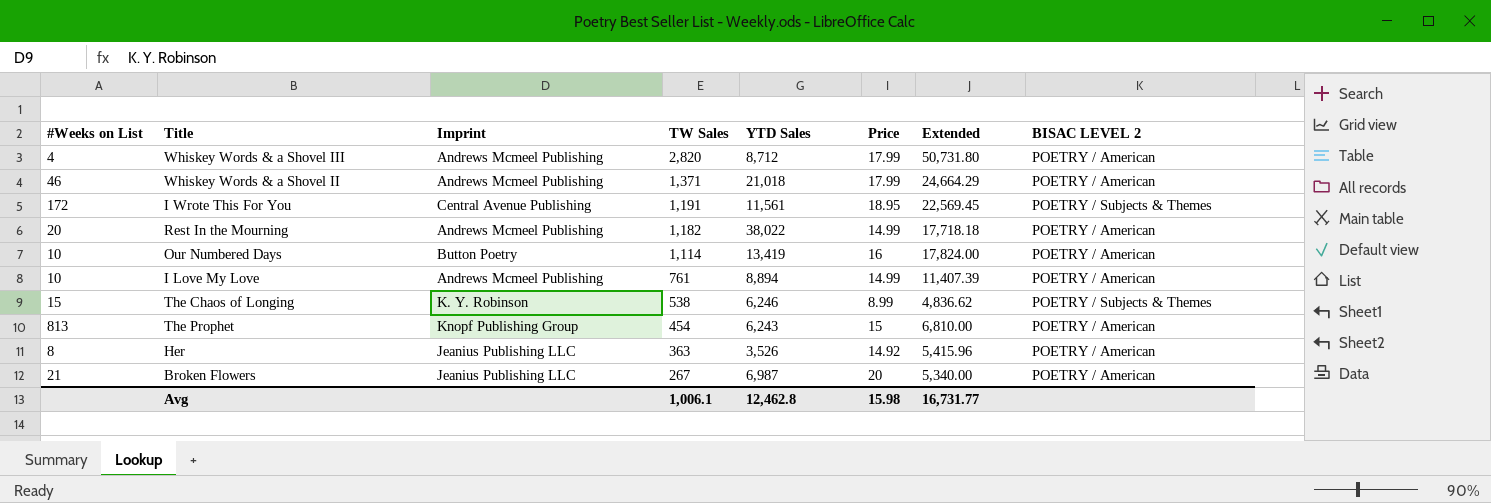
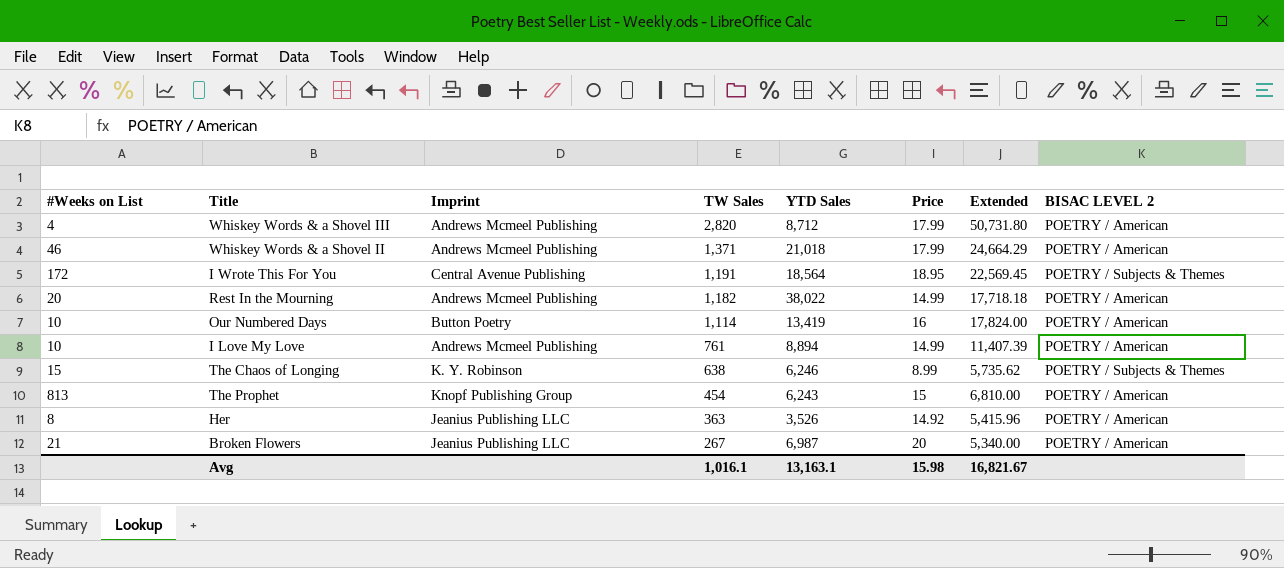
I Wrote This For You | YTD Sales: 11,561 -> 18,564
The Chaos of Longing | TW Sales: 538 -> 638
The Chaos of Longing | Extended: 4,836.62 -> 5,735.62
Avg | TW Sales: 1,006.1 -> 1,016.1
Avg | YTD Sales: 12,462.8 -> 13,163.1
Avg | Extended: 16,731.77 -> 16,821.67

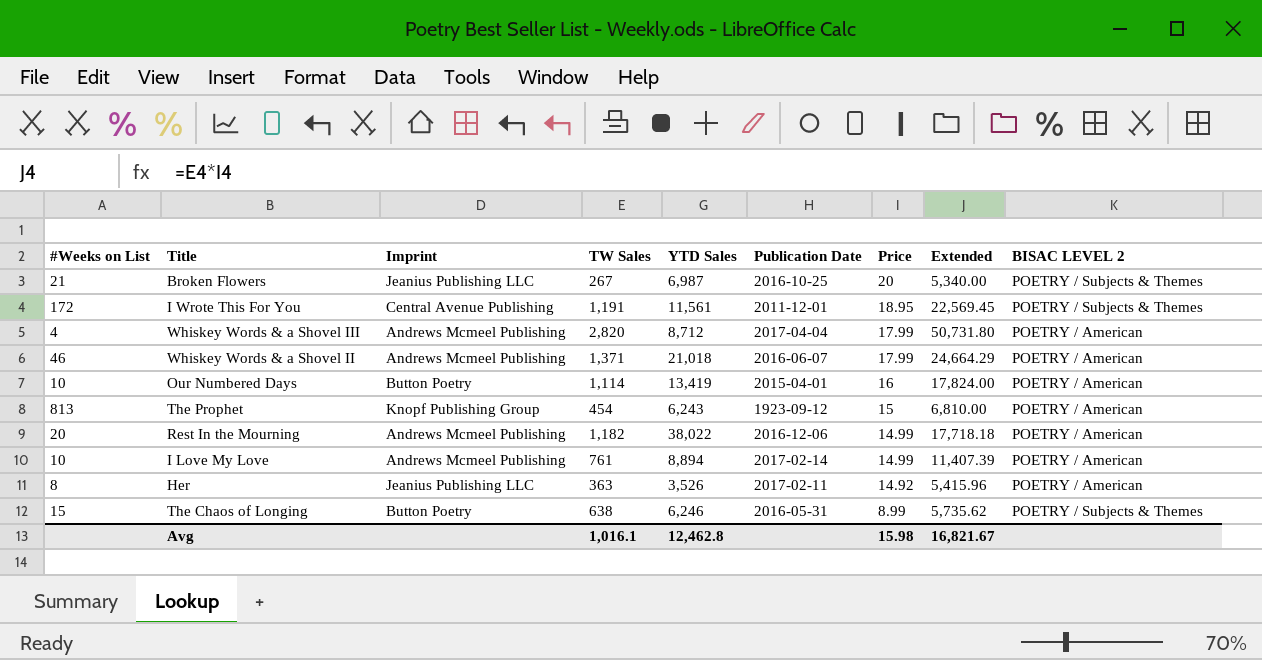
row order: TW Sales descending -> Price descending
column Publication Date | position: none -> 6
Broken Flowers | BISAC LEVEL 2: POETRY / American -> POETRY / Subjects & Themes
I Wrote This For You | YTD Sales: 18,564 -> 11,561
The Chaos of Longing | Imprint: K. Y. Robinson -> Button Poetry
Avg | YTD Sales: 13,163.1 -> 12,462.8

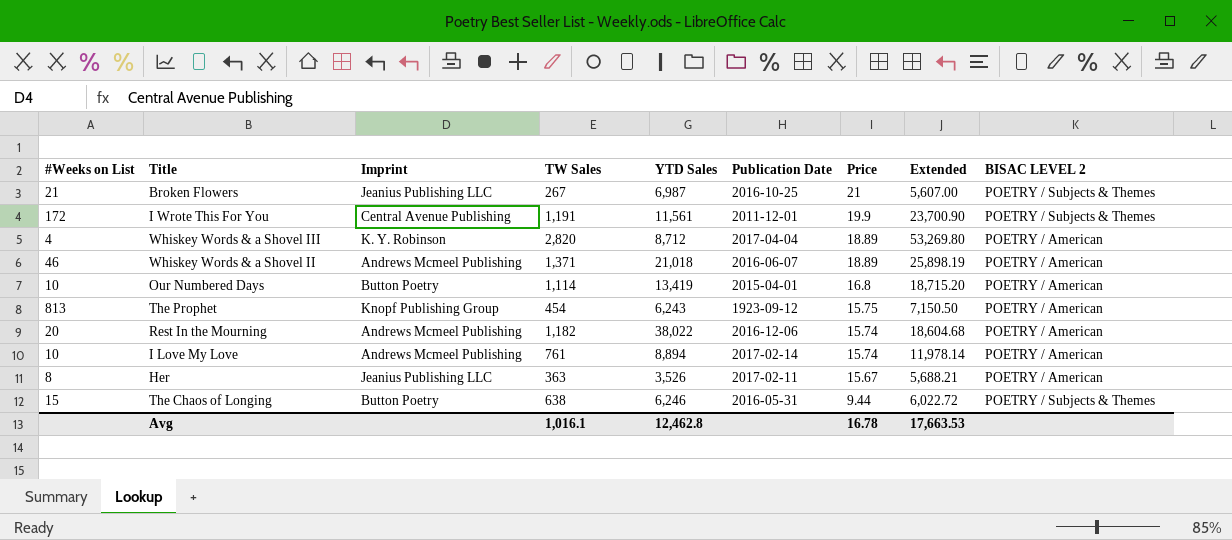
Broken Flowers | Price: 20 -> 21
Broken Flowers | Extended: 5,340.00 -> 5,607.00
I Wrote This For You | Price: 18.95 -> 19.9
I Wrote This For You | Extended: 22,569.45 -> 23,700.90
Whiskey Words & a Shovel III | Imprint: Andrews Mcmeel Publishing -> K. Y. Robinson
Whiskey Words & a Shovel III | Price: 17.99 -> 18.89
Whiskey Words & a Shovel III | Extended: 50,731.80 -> 53,269.80
Whiskey Words & a Shovel II | Price: 17.99 -> 18.89
Whiskey Words & a Shovel II | Extended: 24,664.29 -> 25,898.19
Our Numbered Days | Price: 16 -> 16.8
Our Numbered Days | Extended: 17,824.00 -> 18,715.20
The Prophet | Price: 15 -> 15.75
The Prophet | Extended: 6,810.00 -> 7,150.50
Rest In the Mourning | Price: 14.99 -> 15.74
Rest In the Mourning | Extended: 17,718.18 -> 18,604.68
I Love My Love | Price: 14.99 -> 15.74
I Love My Love | Extended: 11,407.39 -> 11,978.14
Her | Price: 14.92 -> 15.67
Her | Extended: 5,415.96 -> 5,688.21
The Chaos of Longing | Price: 8.99 -> 9.44
The Chaos of Longing | Extended: 5,735.62 -> 6,022.72
Avg | Price: 15.98 -> 16.78
Avg | Extended: 16,821.67 -> 17,663.53

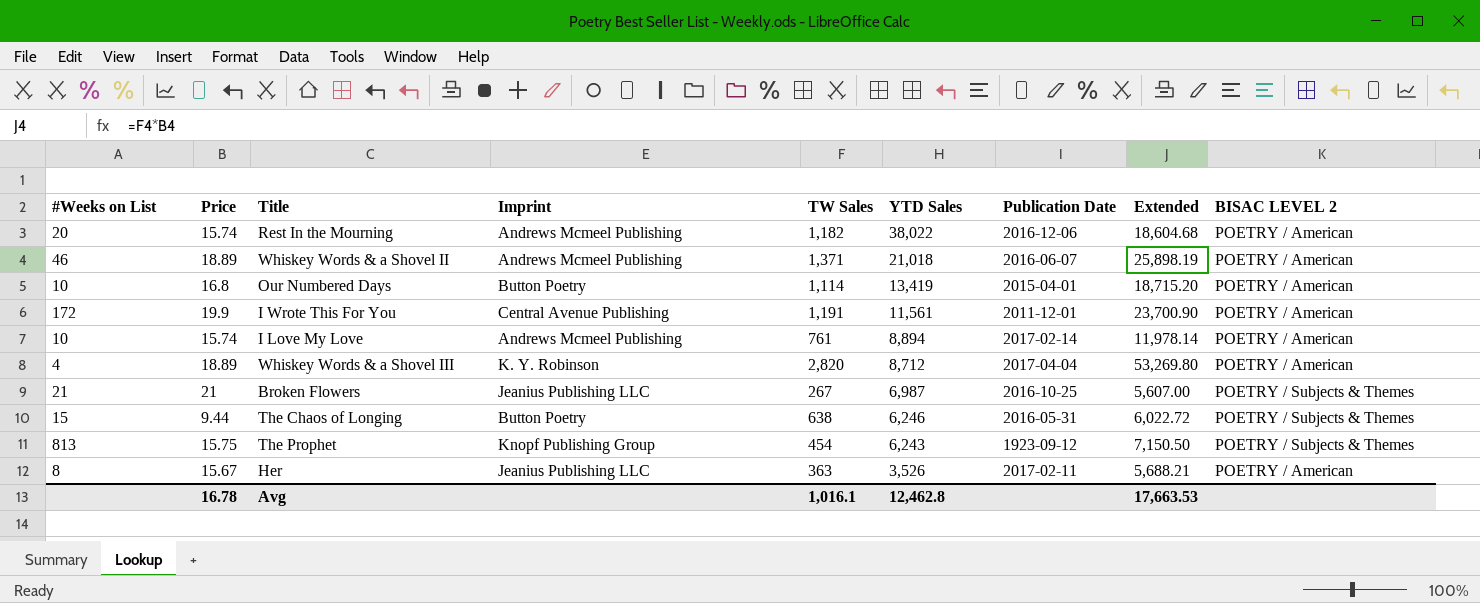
row order: Price descending -> YTD Sales descending
column Price | position: 7 -> 2
I Wrote This For You | BISAC LEVEL 2: POETRY / Subjects & Themes -> POETRY / American
The Prophet | BISAC LEVEL 2: POETRY / American -> POETRY / Subjects & Themes

